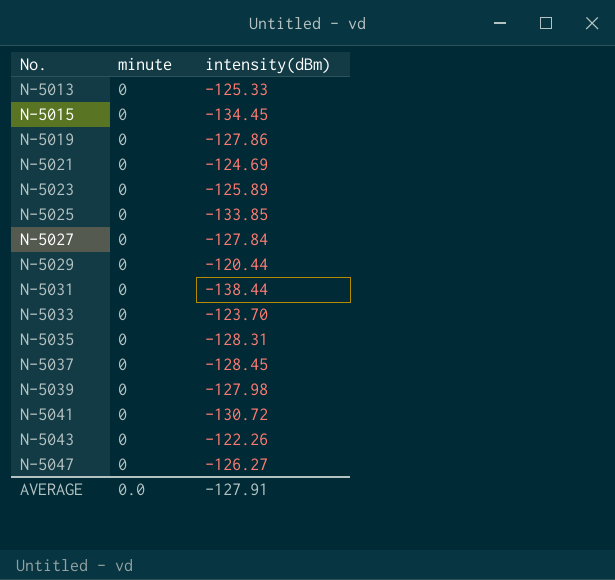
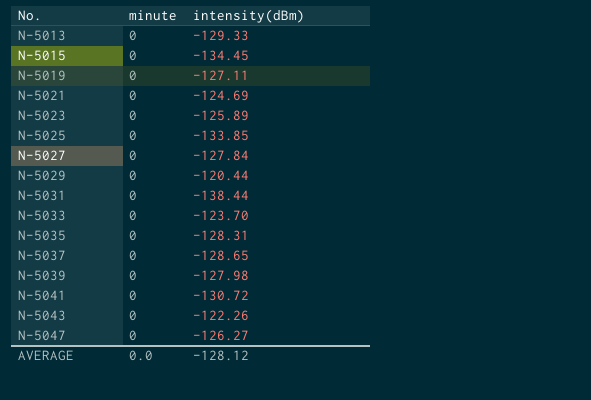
N-5013 | intensity(dBm): -125.33 -> -129.33
N-5019 | intensity(dBm): -127.86 -> -127.11
N-5037 | intensity(dBm): -128.45 -> -128.65
AVERAGE | intensity(dBm): -127.91 -> -128.12

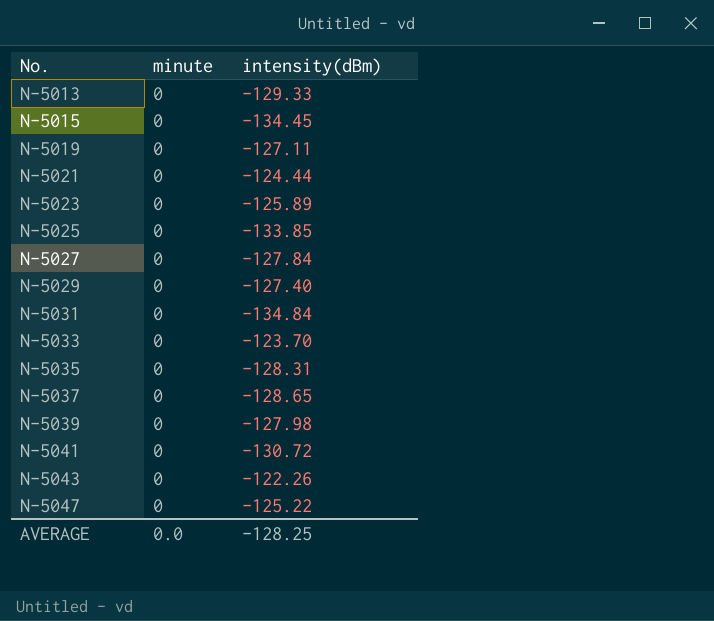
N-5021 | intensity(dBm): -124.69 -> -124.44
N-5029 | intensity(dBm): -120.44 -> -127.40
N-5031 | intensity(dBm): -138.44 -> -134.84
N-5047 | intensity(dBm): -126.27 -> -125.22
AVERAGE | intensity(dBm): -128.12 -> -128.25

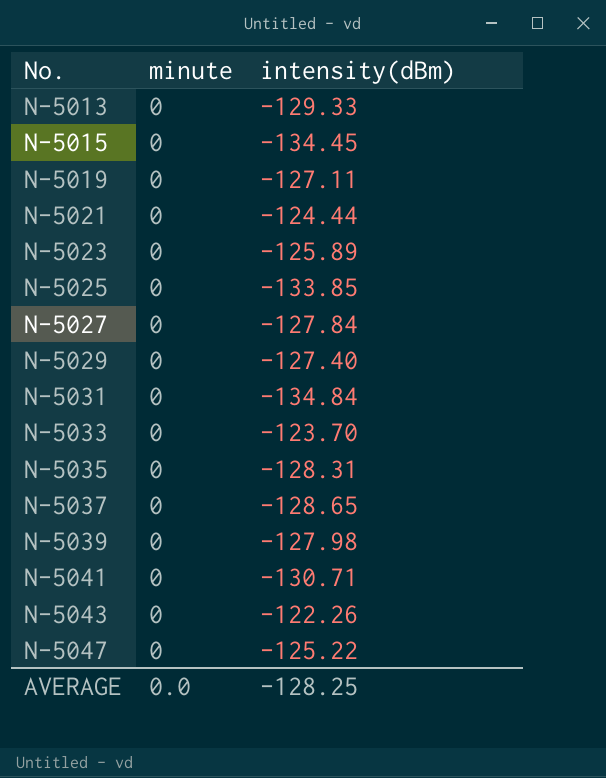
N-5041 | intensity(dBm): -130.72 -> -130.71

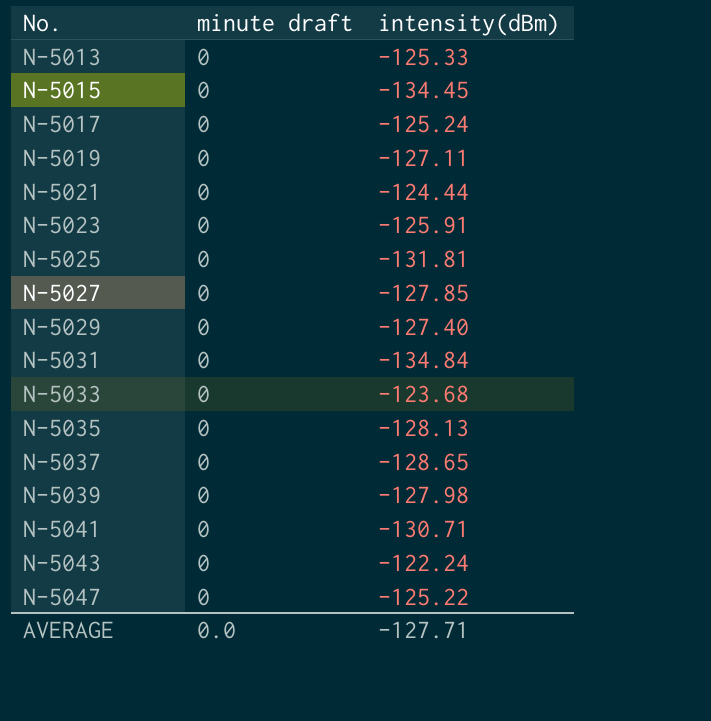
column name: minute -> minute draft
N-5013 | intensity(dBm): -129.33 -> -125.33
row N-5017: none -> 0 | -125.24
N-5023 | intensity(dBm): -125.89 -> -125.91
N-5025 | intensity(dBm): -133.85 -> -131.81
N-5027 | intensity(dBm): -127.84 -> -127.85
N-5033 | intensity(dBm): -123.70 -> -123.68
N-5035 | intensity(dBm): -128.31 -> -128.13
N-5043 | intensity(dBm): -122.26 -> -122.24
AVERAGE | intensity(dBm): -128.25 -> -127.71

